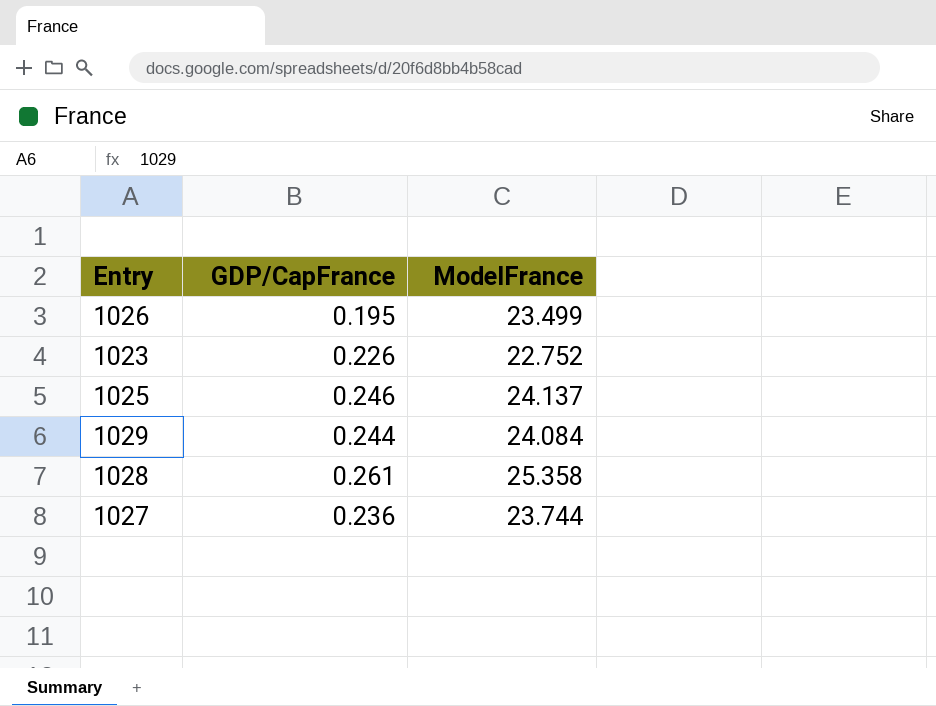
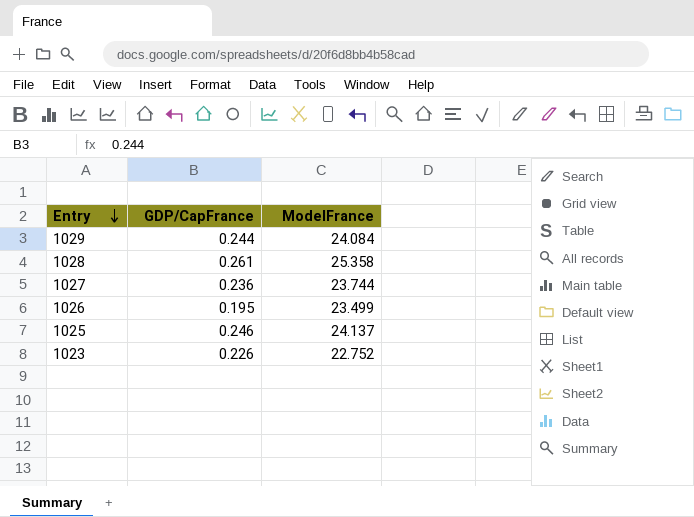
row order: none -> Entry descending

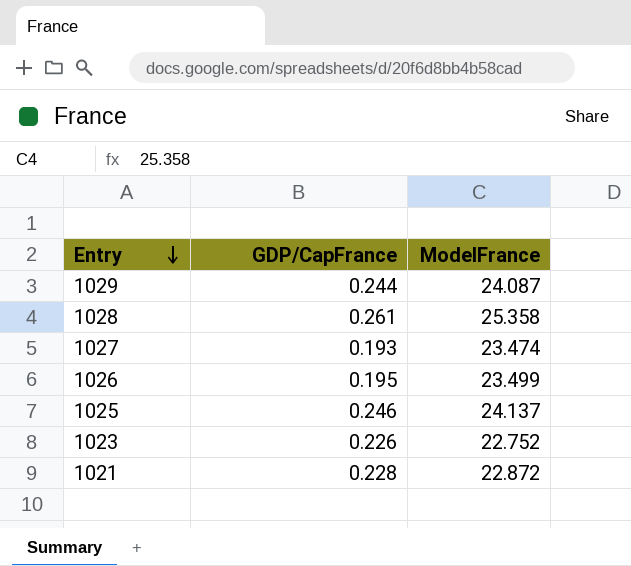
1029 | ModelFrance: 24.084 -> 24.087
1027 | GDP/CapFrance: 0.236 -> 0.193
1027 | ModelFrance: 23.744 -> 23.474
row 1021: none -> 0.228 | 22.872

